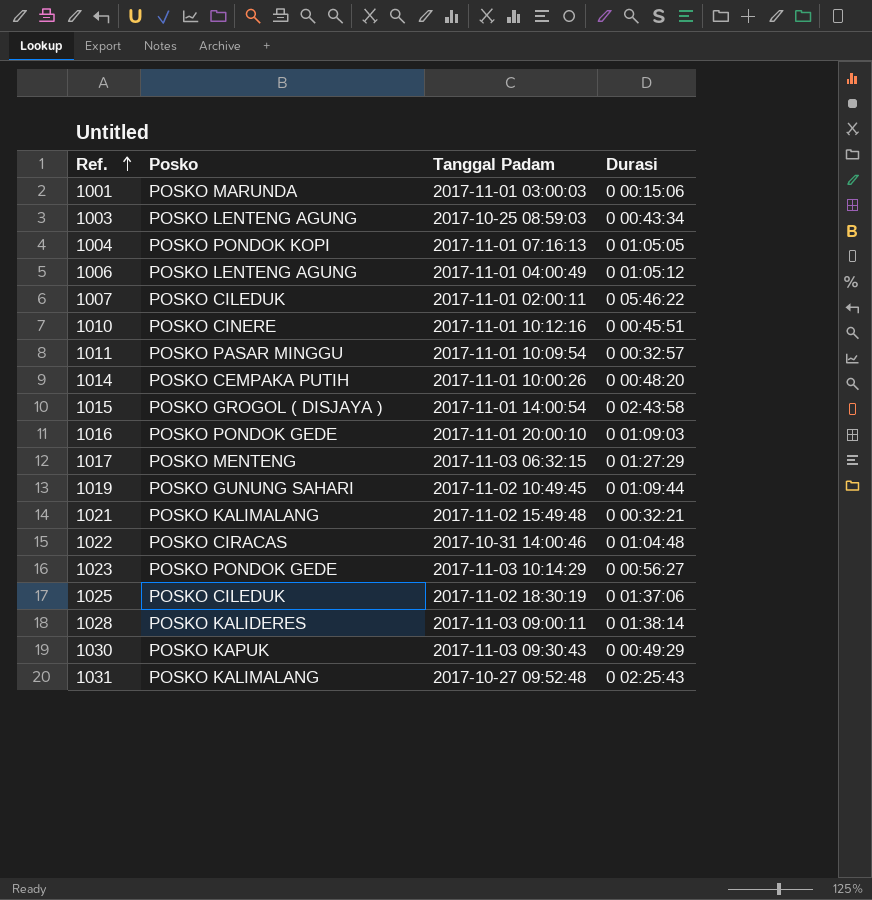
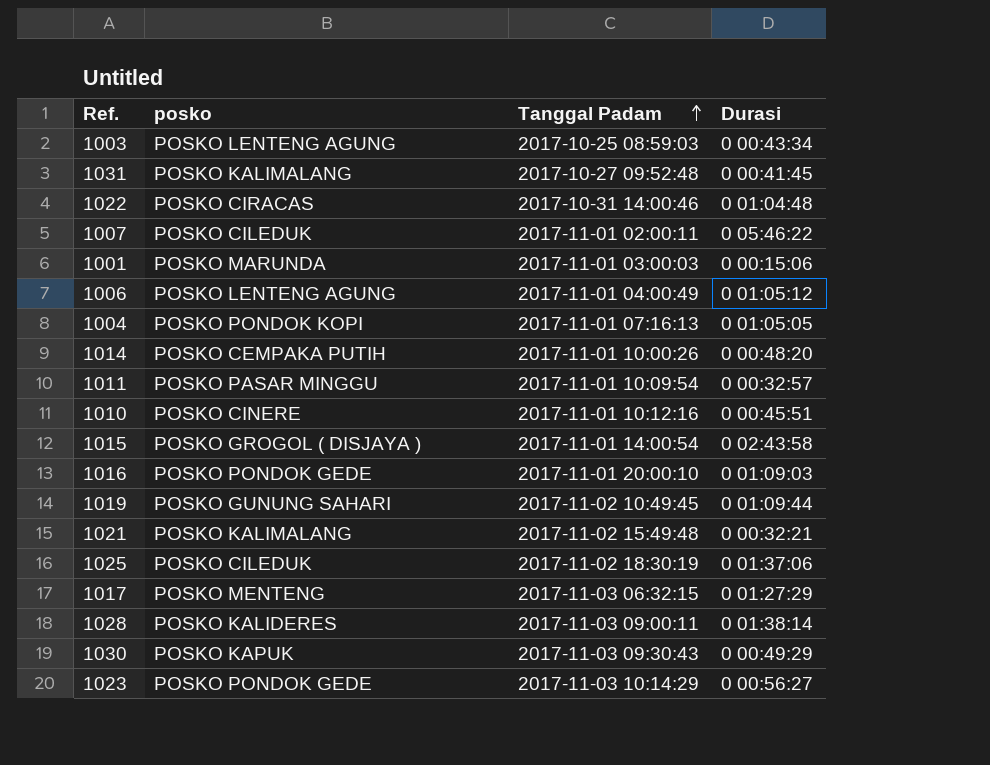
row order: Ref. ascending -> Tanggal Padam ascending
column name: Posko -> posko
1031 | Durasi: 0 02:25:43 -> 0 00:41:45

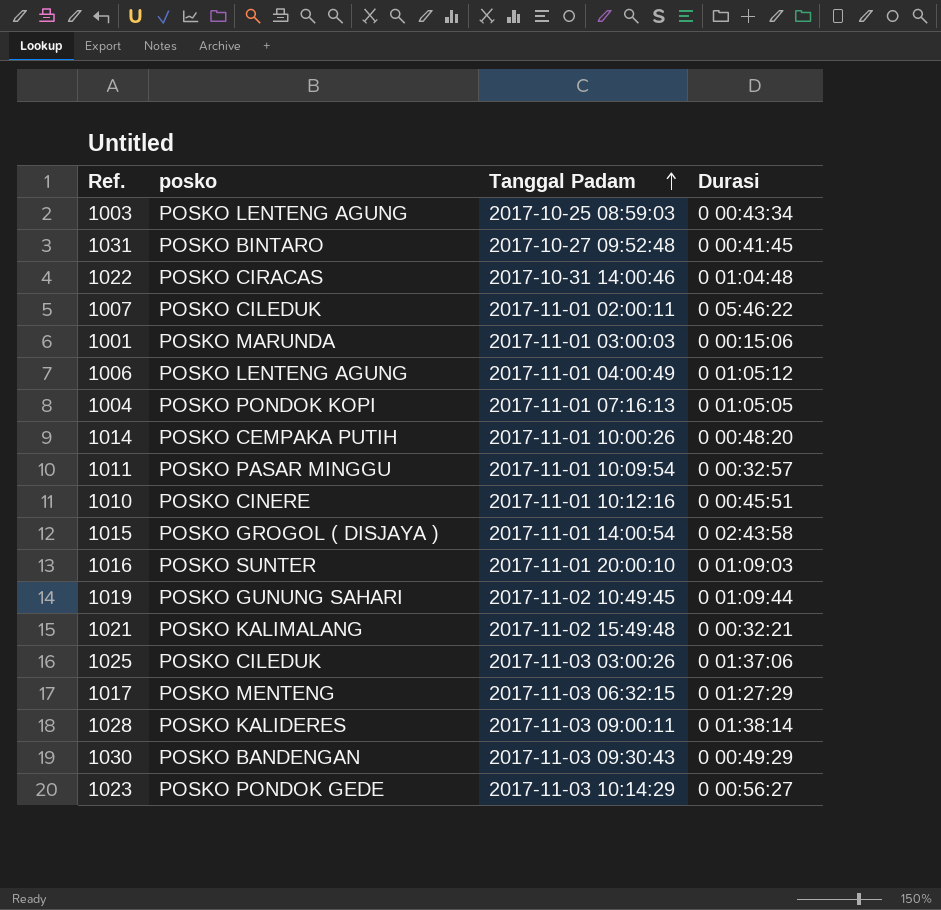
1031 | posko: POSKO KALIMALANG -> POSKO BINTARO
1016 | posko: POSKO PONDOK GEDE -> POSKO SUNTER
1025 | Tanggal Padam: 2017-11-02 18:30:19 -> 2017-11-03 03:00:26
1030 | posko: POSKO KAPUK -> POSKO BANDENGAN

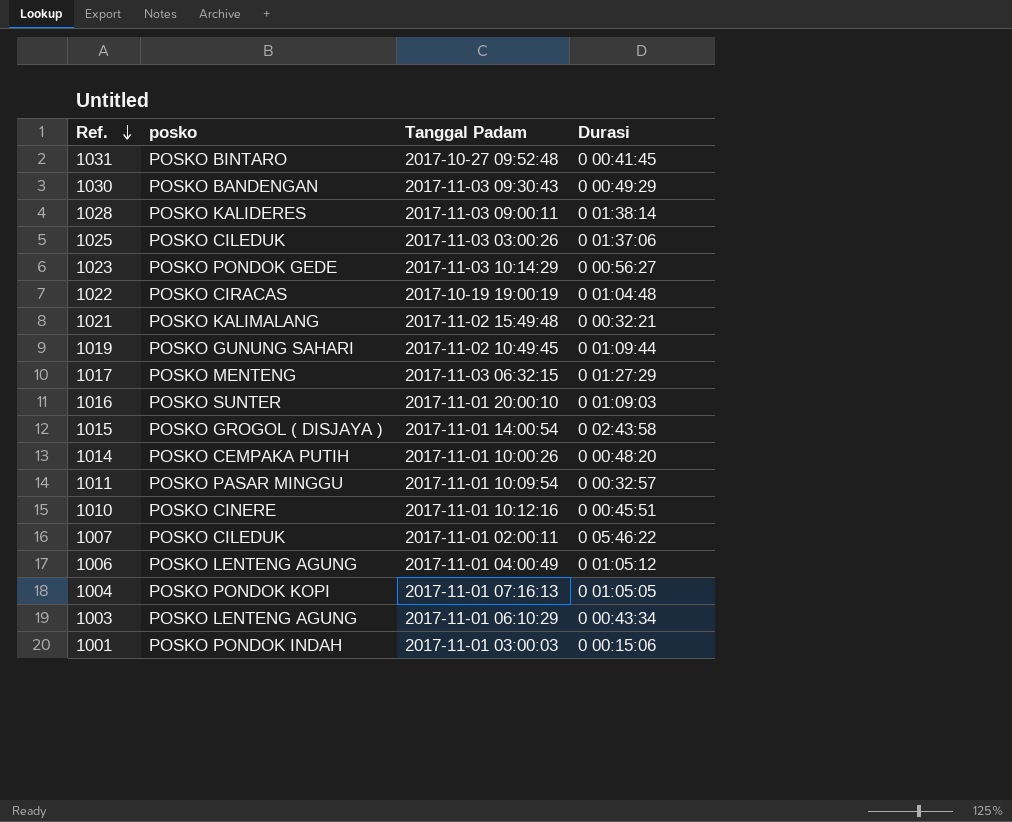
row order: Tanggal Padam ascending -> Ref. descending
1022 | Tanggal Padam: 2017-10-31 14:00:46 -> 2017-10-19 19:00:19
1003 | Tanggal Padam: 2017-10-25 08:59:03 -> 2017-11-01 06:10:29
1001 | posko: POSKO MARUNDA -> POSKO PONDOK INDAH

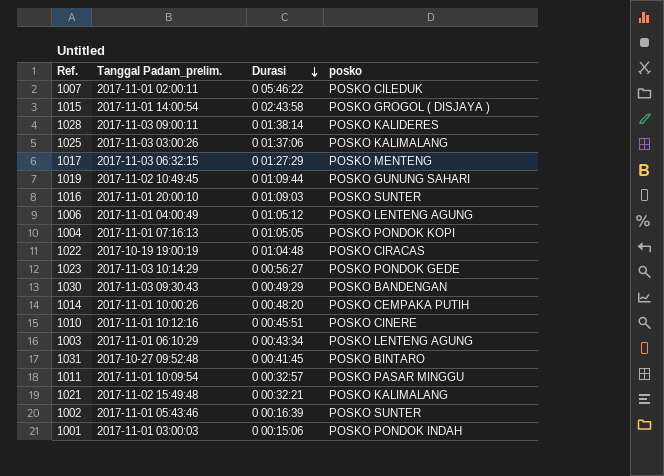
row order: Ref. descending -> Durasi descending
column name: Tanggal Padam -> Tanggal Padam_prelim.
column posko | position: 2 -> 4
1025 | posko: POSKO CILEDUK -> POSKO KALIMALANG
row 1002: none -> 2017-11-01 05:43:46 | 0 00:16:39 | POSKO SUNTER

